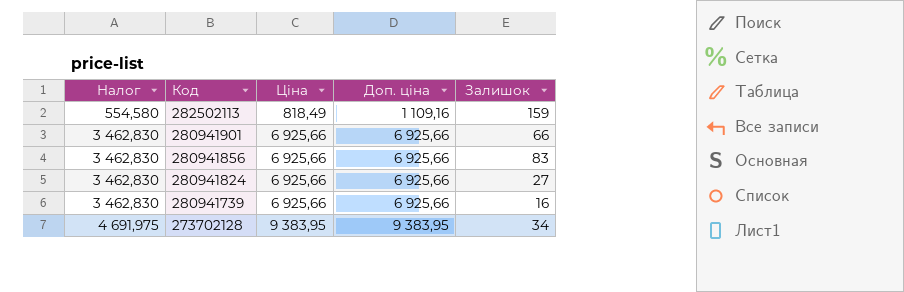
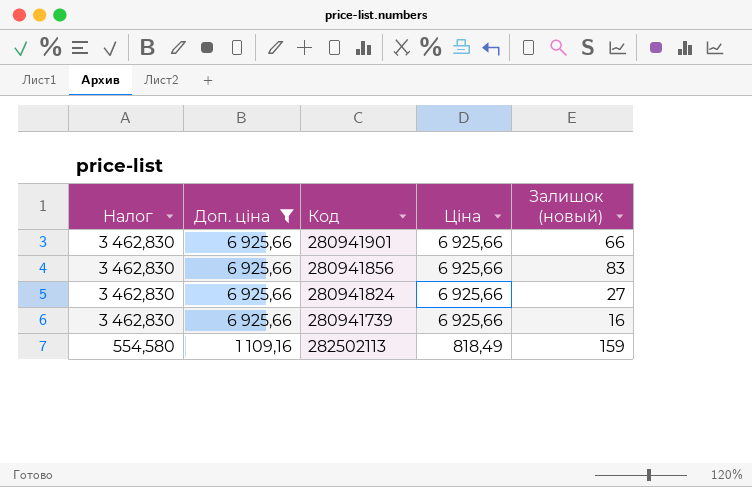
filter: none -> Доп. ціна != 9 383,95
row order: Налог ascending -> Налог descending
column Доп. ціна | position: 4 -> 2
column name: Залишок -> Залишок (новый)

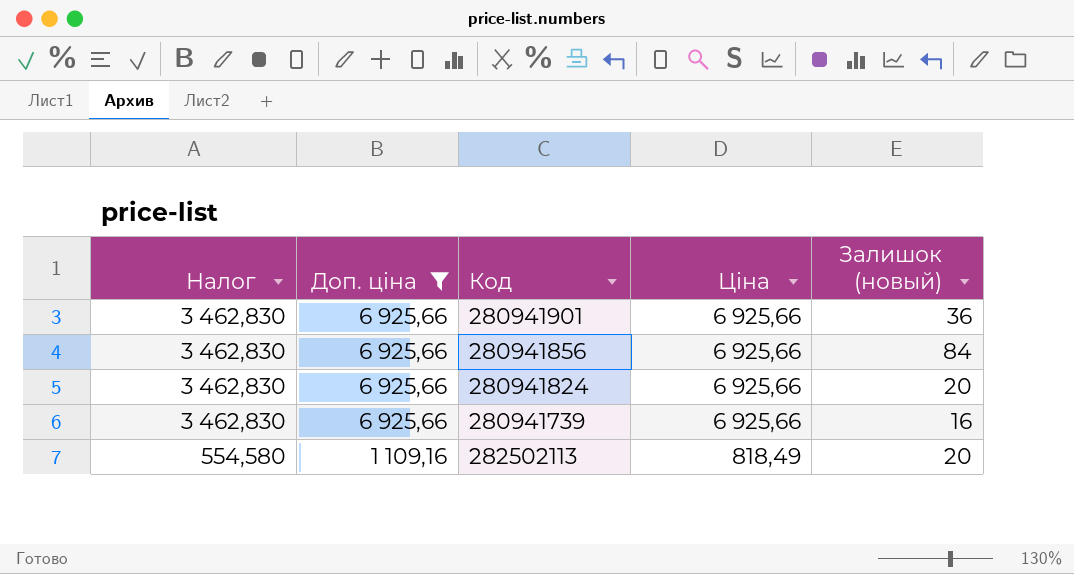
280941901 | Залишок (новый): 66 -> 36
280941856 | Залишок (новый): 83 -> 84
280941824 | Залишок (новый): 27 -> 20
282502113 | Залишок (новый): 159 -> 20

